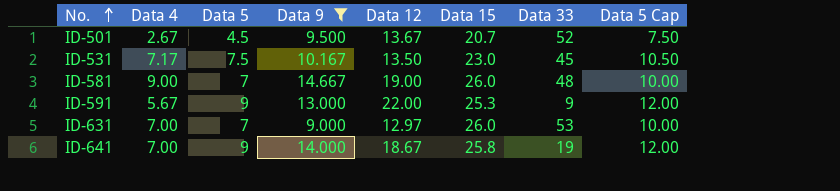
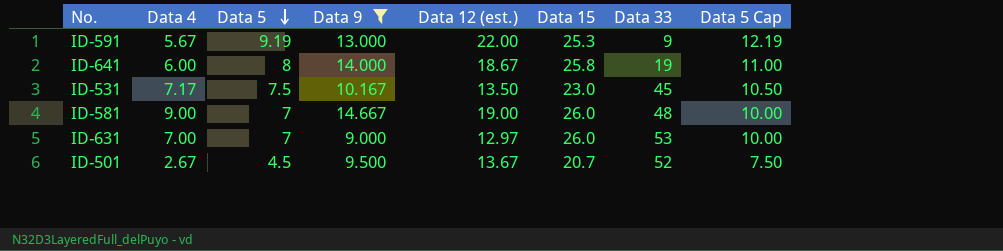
row order: No. ascending -> Data 5 descending
column name: Data 12 -> Data 12 (est.)
ID-591 | Data 5: 9 -> 9.19
ID-591 | Data 5 Cap: 12.00 -> 12.19
ID-641 | Data 4: 7.00 -> 6.00
ID-641 | Data 5: 9 -> 8
ID-641 | Data 5 Cap: 12.00 -> 11.00

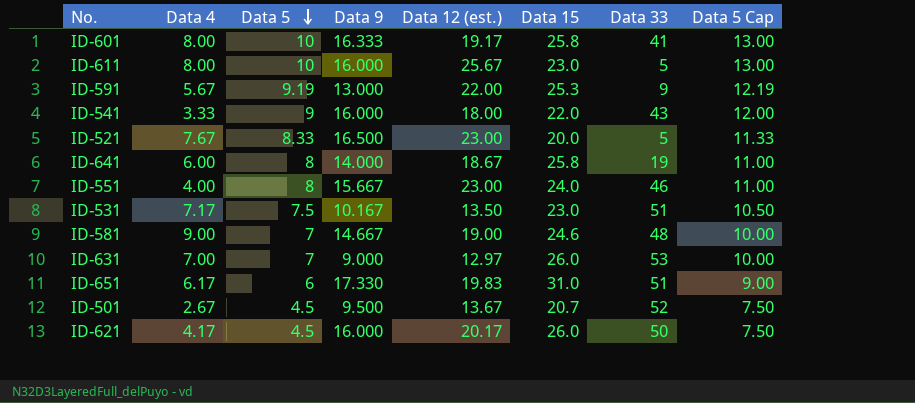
filter: Data 9 <= 14.667 -> none
ID-531 | Data 33: 45 -> 51
ID-581 | Data 15: 26.0 -> 24.6

